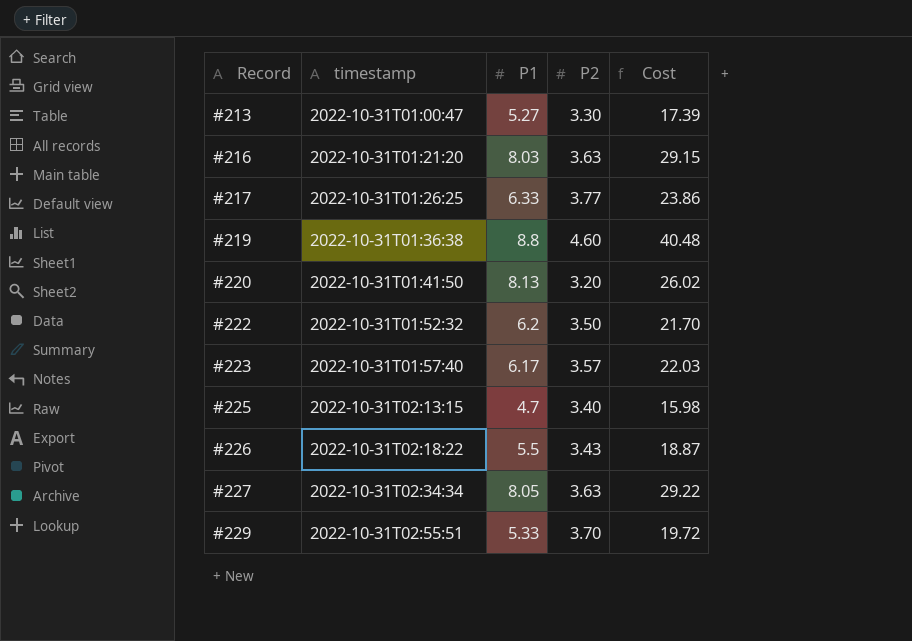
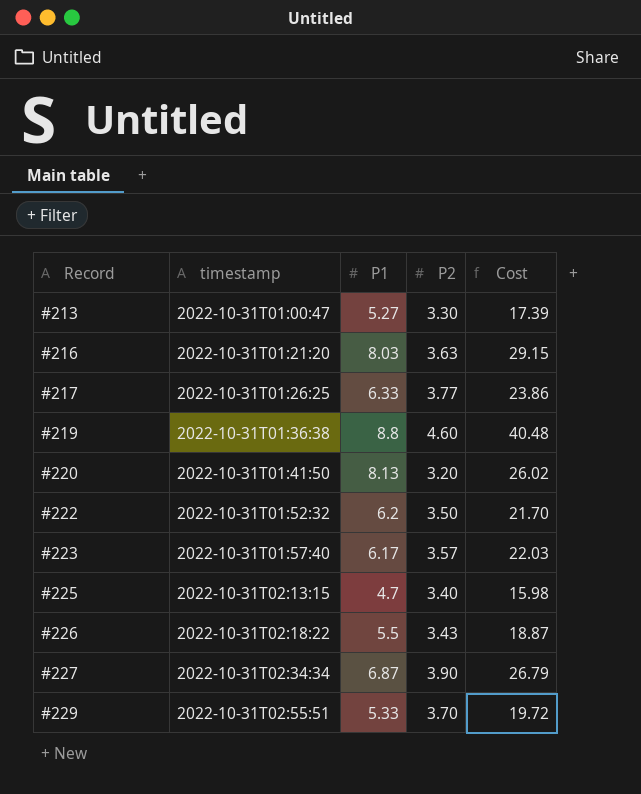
#227 | P1: 8.05 -> 6.87
#227 | P2: 3.63 -> 3.90
#227 | Cost: 29.22 -> 26.79

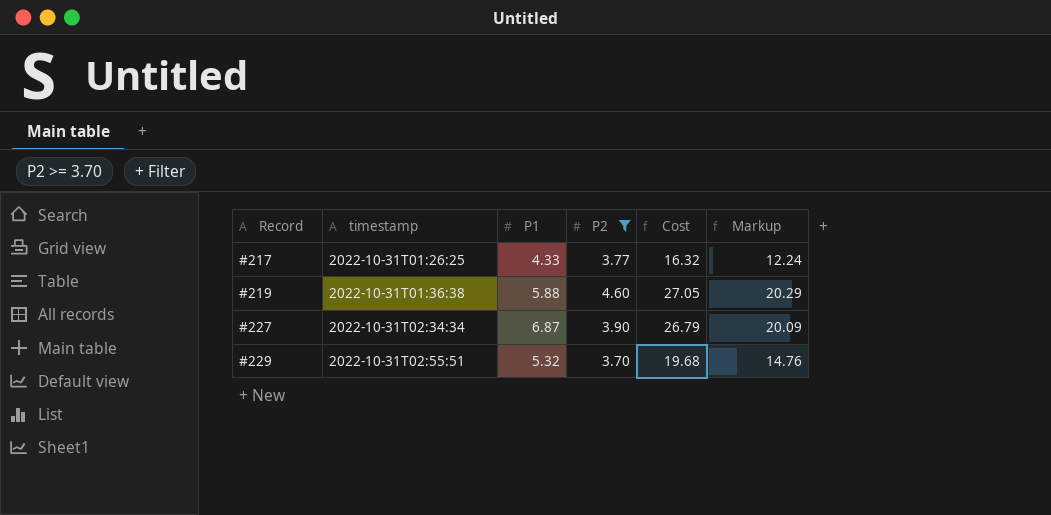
filter: none -> P2 >= 3.70
column Markup | formula: none -> [Cost] * 0.75
#217 | P1: 6.33 -> 4.33
#217 | Cost: 23.86 -> 16.32
#219 | P1: 8.8 -> 5.88
#219 | Cost: 40.48 -> 27.05
#229 | P1: 5.33 -> 5.32
#229 | Cost: 19.72 -> 19.68

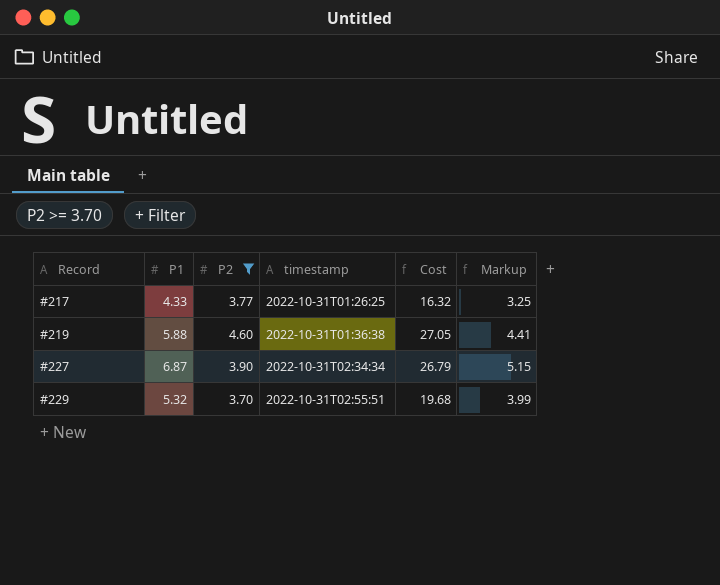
column timestamp | position: 2 -> 4
column Markup | formula: [Cost] * 0.75 -> [P1] * 0.75

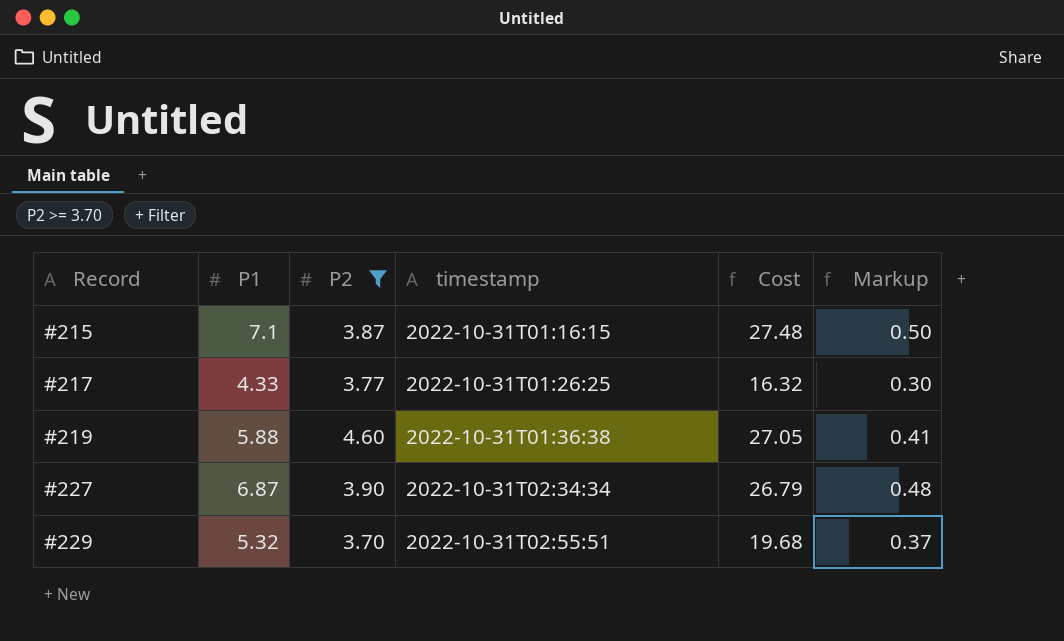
column Markup | formula: [P1] * 0.75 -> [P1] * 0.07
row #215: none -> 7.1 | 3.87 | 2022-10-31T01:16:15 | 27.48 | 0.50

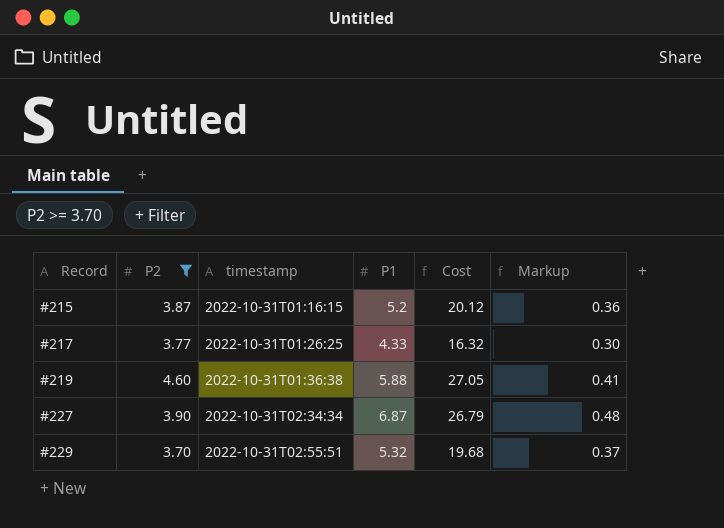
column P1 | position: 2 -> 4
#215 | P1: 7.1 -> 5.2
#215 | Cost: 27.48 -> 20.12
#215 | Markup: 0.50 -> 0.36

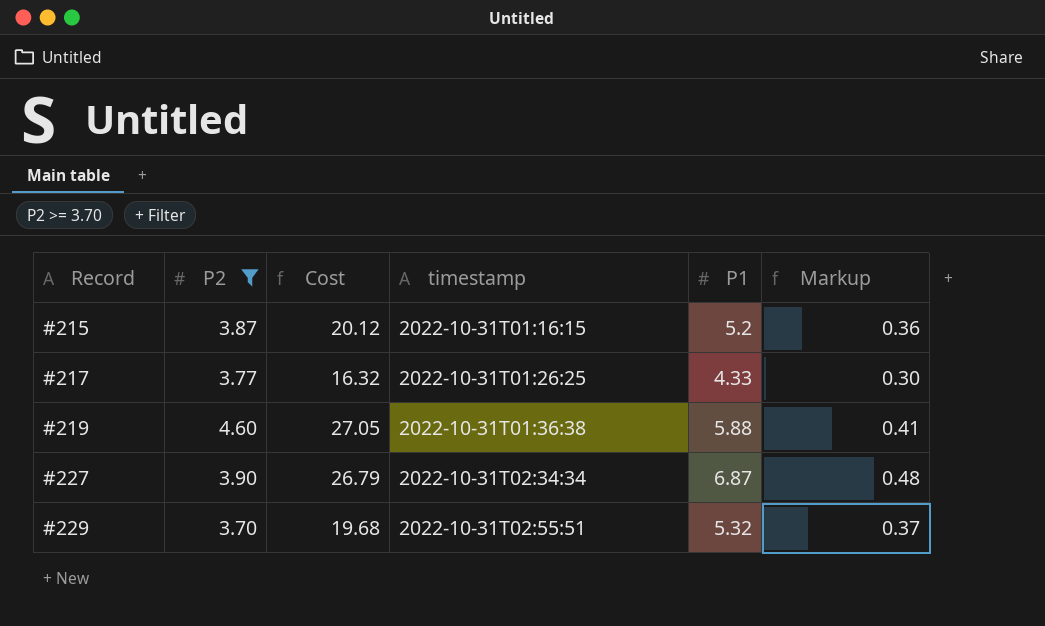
column Cost | position: 5 -> 3

